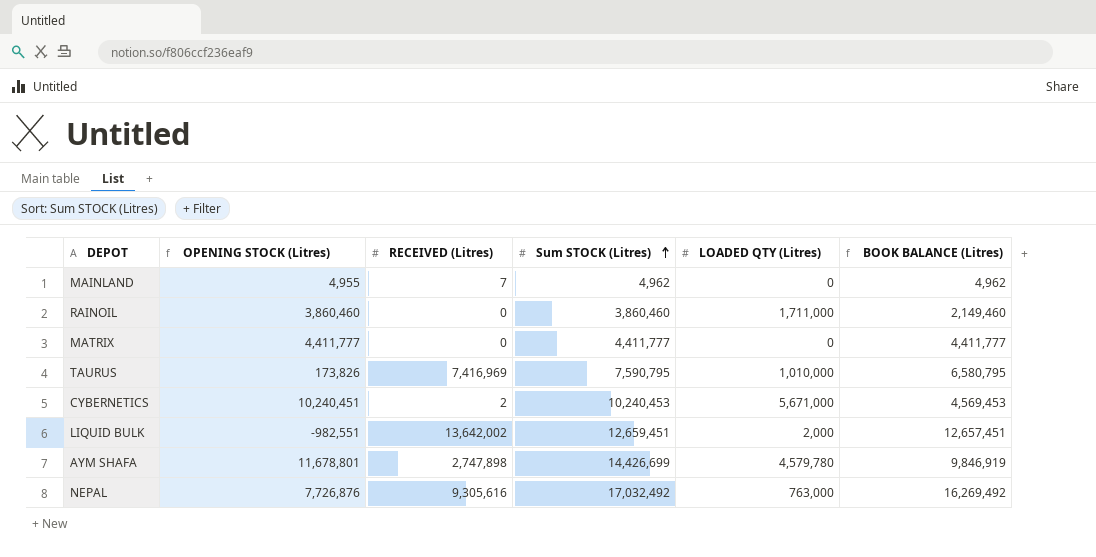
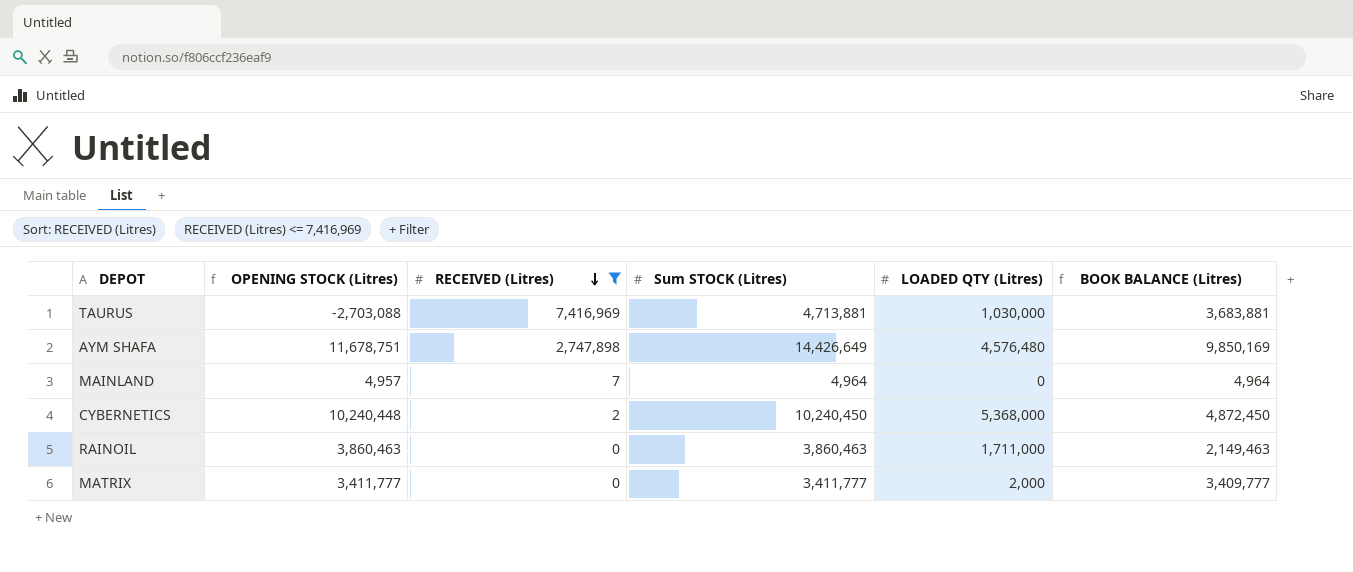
filter: none -> RECEIVED (Litres) <= 7,416,969
row order: Sum STOCK (Litres) ascending -> RECEIVED (Litres) descending
TAURUS | OPENING STOCK (Litres): 173,826 -> -2,703,088
TAURUS | Sum STOCK (Litres): 7,590,795 -> 4,713,881
TAURUS | LOADED QTY (Litres): 1,010,000 -> 1,030,000
TAURUS | BOOK BALANCE (Litres): 6,580,795 -> 3,683,881
AYM SHAFA | OPENING STOCK (Litres): 11,678,801 -> 11,678,751
AYM SHAFA | Sum STOCK (Litres): 14,426,699 -> 14,426,649
AYM SHAFA | LOADED QTY (Litres): 4,579,780 -> 4,576,480
AYM SHAFA | BOOK BALANCE (Litres): 9,846,919 -> 9,850,169
MAINLAND | OPENING STOCK (Litres): 4,955 -> 4,957
MAINLAND | Sum STOCK (Litres): 4,962 -> 4,964
MAINLAND | BOOK BALANCE (Litres): 4,962 -> 4,964
CYBERNETICS | OPENING STOCK (Litres): 10,240,451 -> 10,240,448
CYBERNETICS | Sum STOCK (Litres): 10,240,453 -> 10,240,450
CYBERNETICS | LOADED QTY (Litres): 5,671,000 -> 5,368,000
CYBERNETICS | BOOK BALANCE (Litres): 4,569,453 -> 4,872,450
RAINOIL | OPENING STOCK (Litres): 3,860,460 -> 3,860,463
RAINOIL | Sum STOCK (Litres): 3,860,460 -> 3,860,463
RAINOIL | BOOK BALANCE (Litres): 2,149,460 -> 2,149,463
MATRIX | OPENING STOCK (Litres): 4,411,777 -> 3,411,777
MATRIX | Sum STOCK (Litres): 4,411,777 -> 3,411,777
MATRIX | LOADED QTY (Litres): 0 -> 2,000
MATRIX | BOOK BALANCE (Litres): 4,411,777 -> 3,409,777

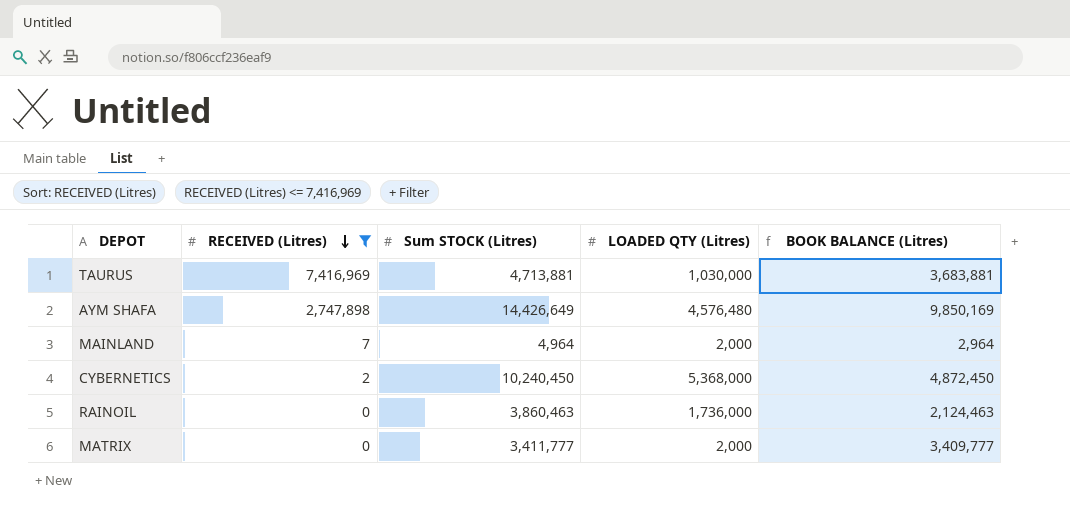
column OPENING STOCK (Litres) | formula: [Sum STOCK (Litres)] - [RECEIVED (Litres)] -> none
MAINLAND | LOADED QTY (Litres): 0 -> 2,000
MAINLAND | BOOK BALANCE (Litres): 4,964 -> 2,964
RAINOIL | LOADED QTY (Litres): 1,711,000 -> 1,736,000
RAINOIL | BOOK BALANCE (Litres): 2,149,463 -> 2,124,463

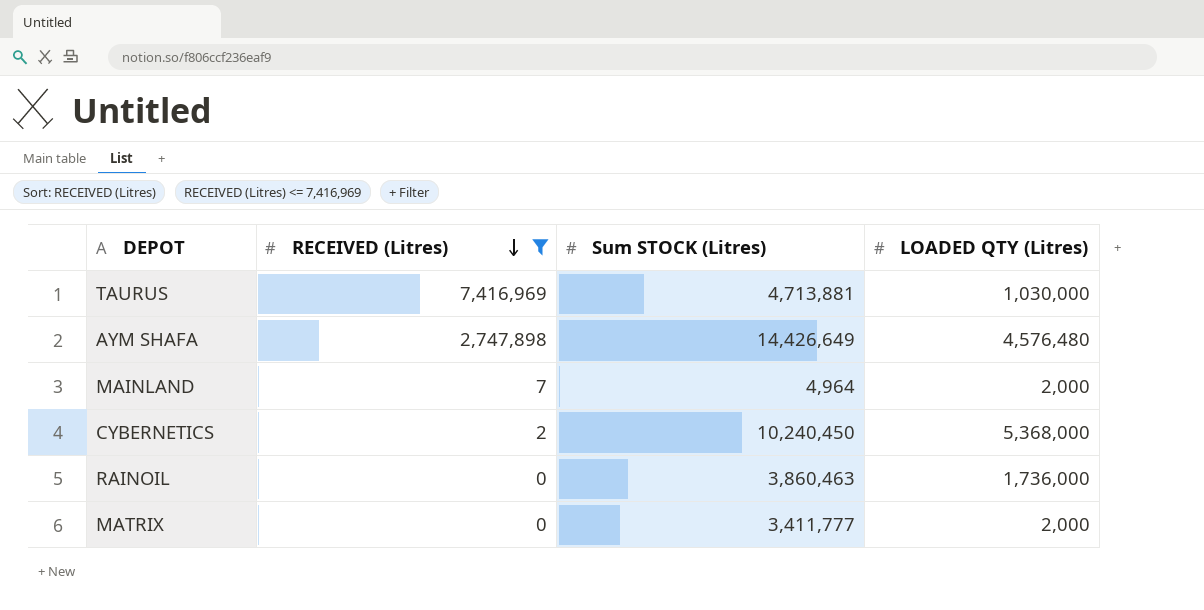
column BOOK BALANCE (Litres) | formula: [Sum STOCK (Litres)] - [LOADED QTY (Litres)] -> none

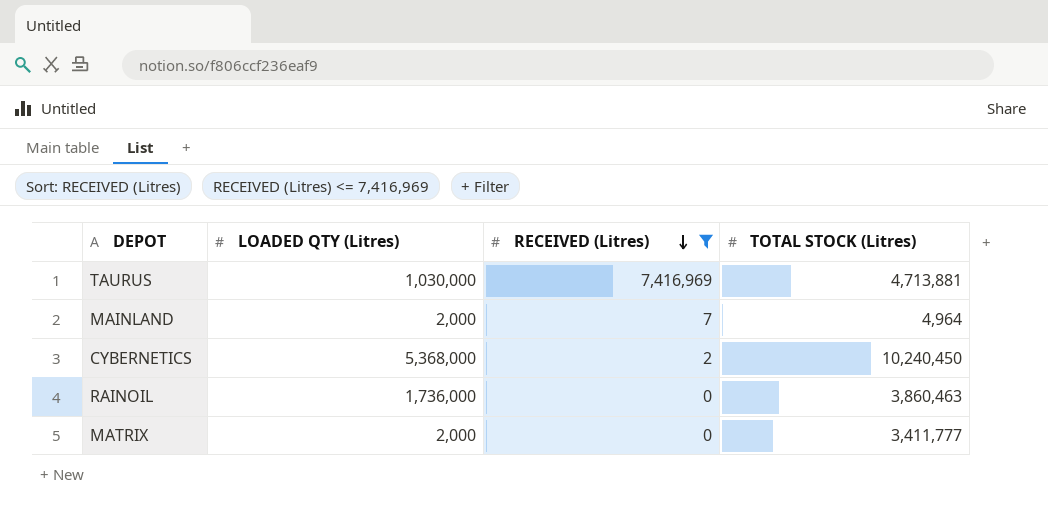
column LOADED QTY (Litres) | position: 4 -> 2
column name: Sum STOCK (Litres) -> TOTAL STOCK (Litres)
row AYM SHAFA: 2,747,898 | 14,426,649 | 4,576,480 -> none

